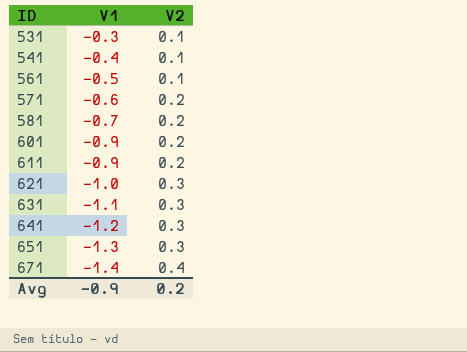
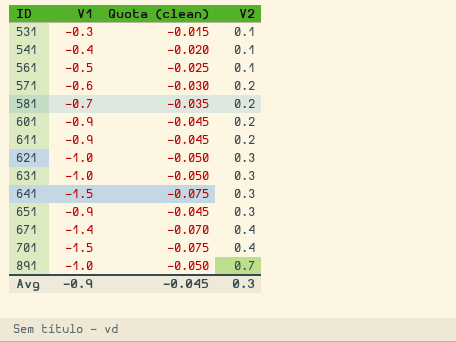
column Quota (clean) | formula: none -> [V1] * 0.05
631 | V1: -1.1 -> -1.0
641 | V1: -1.2 -> -1.5
651 | V1: -1.3 -> -0.9
row 701: none -> -1.5 | -0.075 | 0.4
row 891: none -> -1.0 | -0.050 | 0.7
Avg | V2: 0.2 -> 0.3

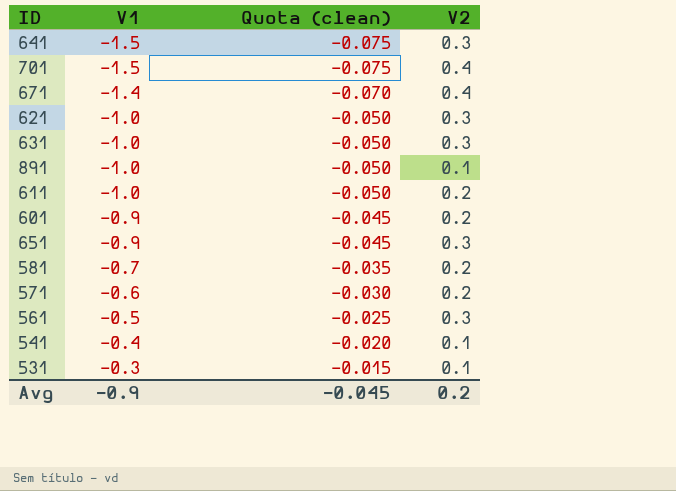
row order: ID ascending -> V1 ascending
891 | V2: 0.7 -> 0.1
611 | V1: -0.9 -> -1.0
611 | Quota (clean): -0.045 -> -0.050
561 | V2: 0.1 -> 0.3
Avg | V2: 0.3 -> 0.2

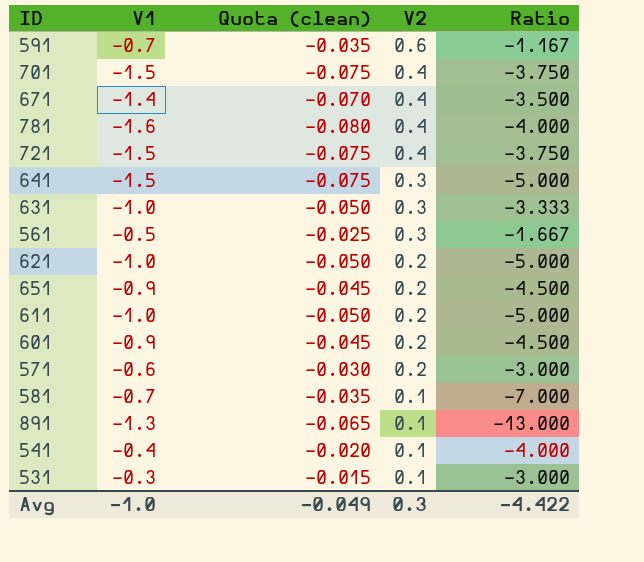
row order: V1 ascending -> V2 descending
column Ratio | formula: none -> [V1] / [V2]
row 591: none -> -0.7 | -0.035 | 0.6 | -1.167
row 781: none -> -1.6 | -0.080 | 0.4 | -4.000
row 721: none -> -1.5 | -0.075 | 0.4 | -3.750
621 | V2: 0.3 -> 0.2
651 | V2: 0.3 -> 0.2
581 | V2: 0.2 -> 0.1
891 | V1: -1.0 -> -1.3
891 | Quota (clean): -0.050 -> -0.065
Avg | V1: -0.9 -> -1.0
Avg | Quota (clean): -0.045 -> -0.049
Avg | V2: 0.2 -> 0.3

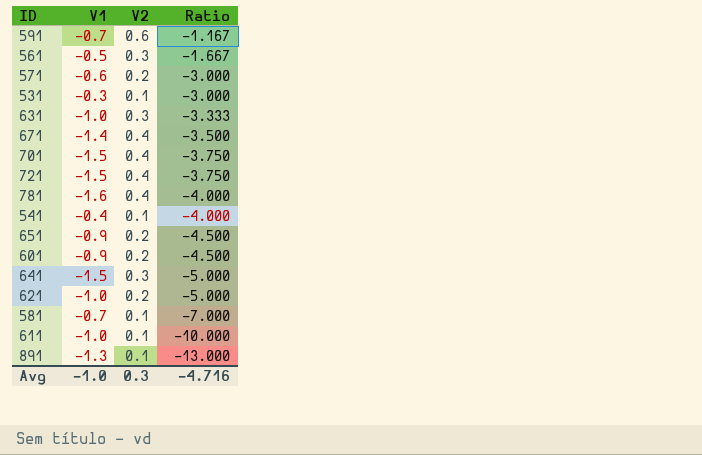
row order: V2 descending -> Ratio descending
column Quota (clean) | formula: [V1] * 0.05 -> none
611 | V2: 0.2 -> 0.1
611 | Ratio: -5.000 -> -10.000
Avg | Ratio: -4.422 -> -4.716

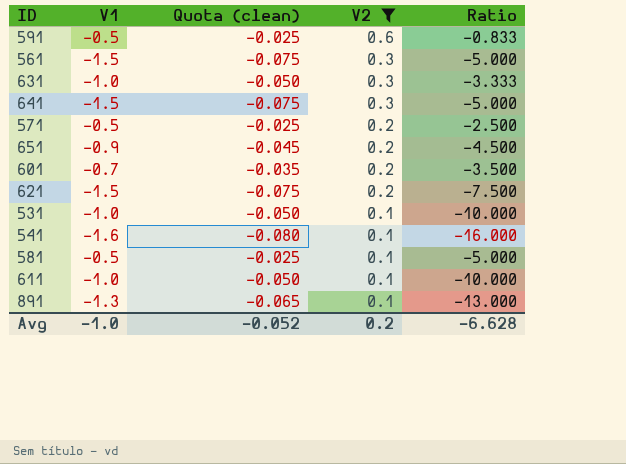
filter: none -> V2 != 0.4
row order: Ratio descending -> V2 descending
column Quota (clean) | formula: none -> [V1] * 0.05
591 | V1: -0.7 -> -0.5
591 | Ratio: -1.167 -> -0.833
561 | V1: -0.5 -> -1.5
561 | Ratio: -1.667 -> -5.000
571 | V1: -0.6 -> -0.5
571 | Ratio: -3.000 -> -2.500
601 | V1: -0.9 -> -0.7
601 | Ratio: -4.500 -> -3.500
621 | V1: -1.0 -> -1.5
621 | Ratio: -5.000 -> -7.500
531 | V1: -0.3 -> -1.0
531 | Ratio: -3.000 -> -10.000
541 | V1: -0.4 -> -1.6
541 | Ratio: -4.000 -> -16.000
581 | V1: -0.7 -> -0.5
581 | Ratio: -7.000 -> -5.000
Avg | V2: 0.3 -> 0.2
Avg | Ratio: -4.716 -> -6.628

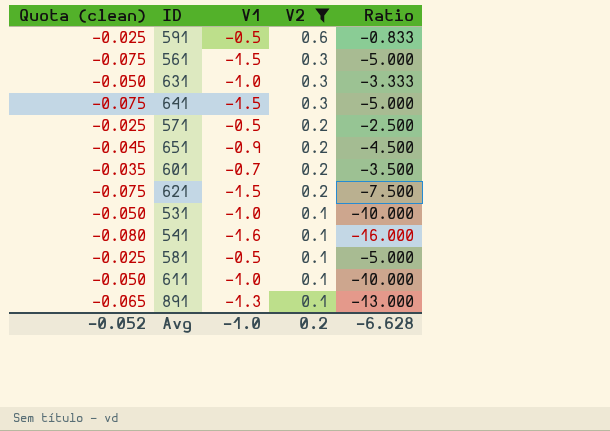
column Quota (clean) | position: 3 -> 1

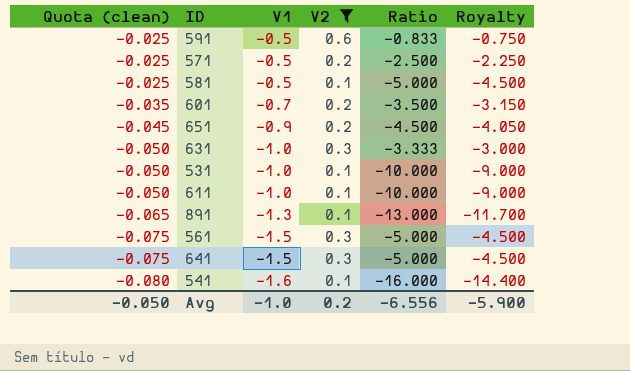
row order: V2 descending -> Quota (clean) descending
column Royalty | formula: none -> [Ratio] * 0.9
row 621: -0.075 | -1.5 | 0.2 | -7.500 -> none
Avg | Quota (clean): -0.052 -> -0.050
Avg | Ratio: -6.628 -> -6.556

